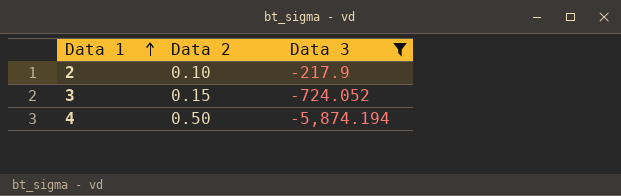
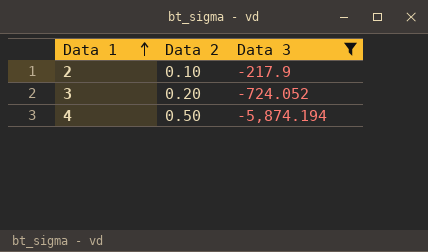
3 | Data 2: 0.15 -> 0.20

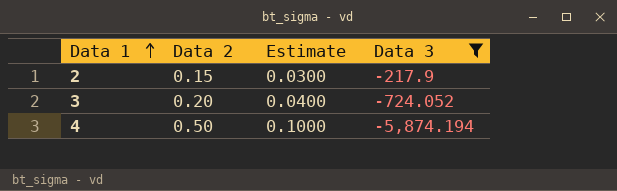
column Estimate | formula: none -> [Data 2] * 0.2
2 | Data 2: 0.10 -> 0.15

